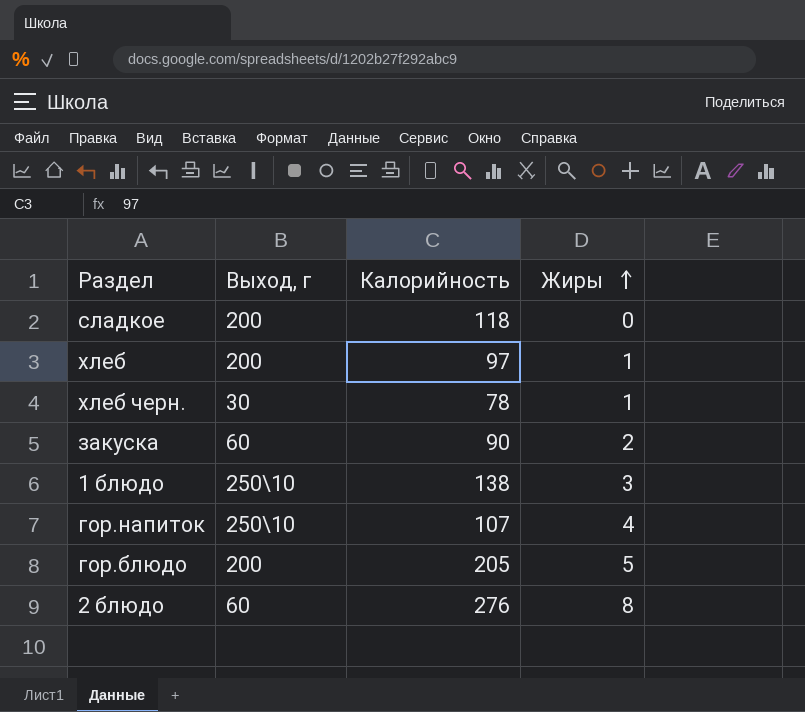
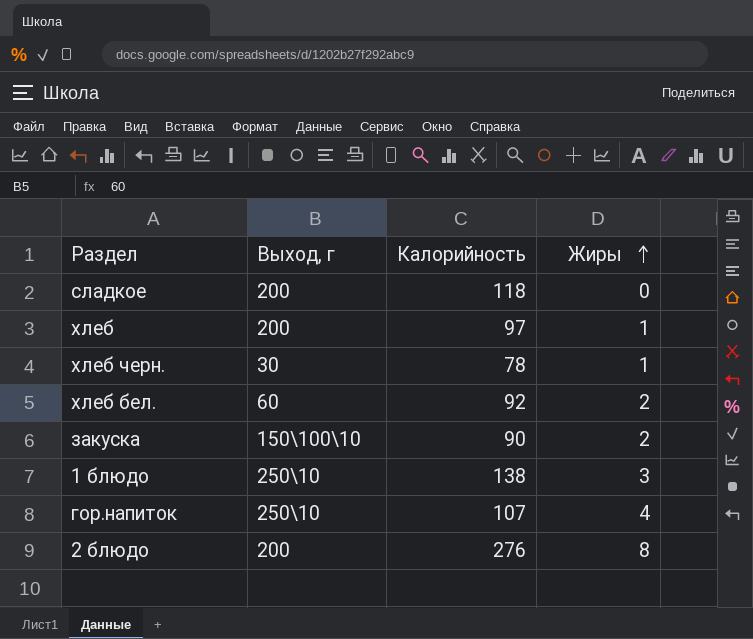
row гор.блюдо: 200 | 205 | 5 -> none
row хлеб бел.: none -> 60 | 92 | 2
закуска | Выход, г: 60 -> 150\100\10
2 блюдо | Выход, г: 60 -> 200

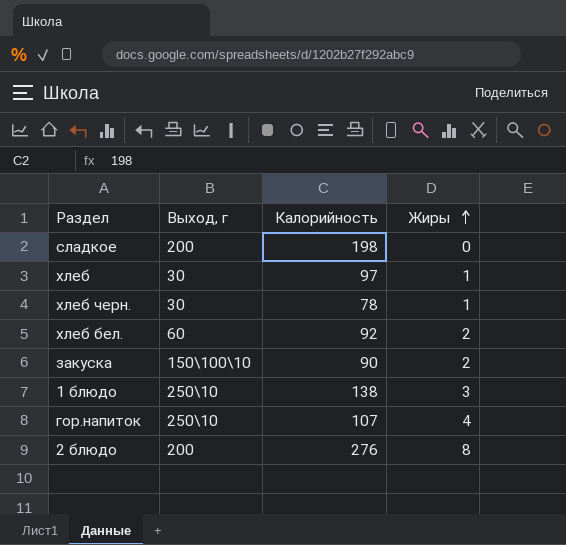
сладкое | Калорийность: 118 -> 198
хлеб | Выход, г: 200 -> 30

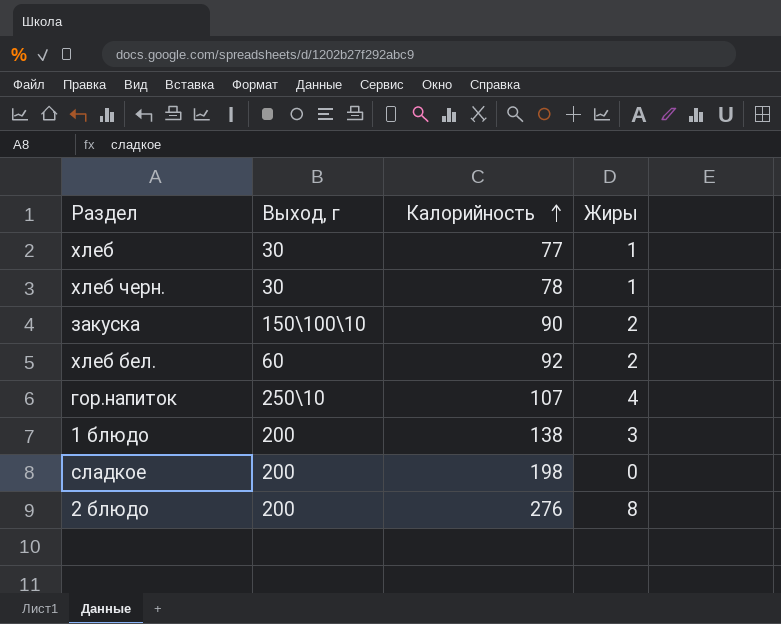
row order: Жиры ascending -> Калорийность ascending
хлеб | Калорийность: 97 -> 77
1 блюдо | Выход, г: 250\10 -> 200

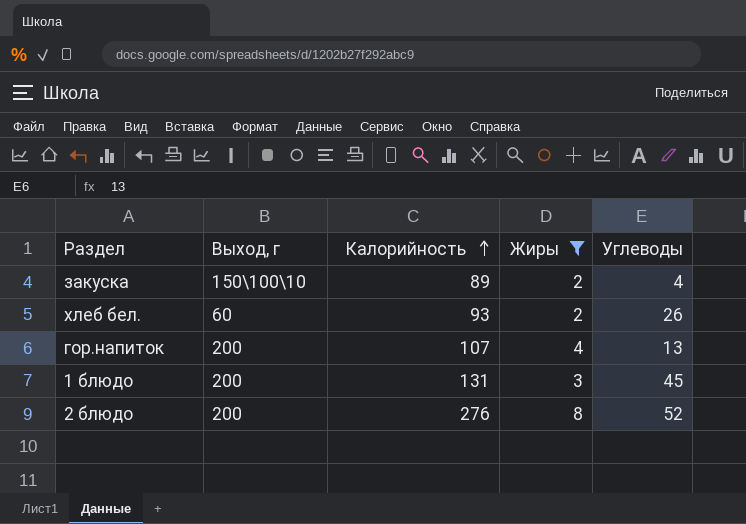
filter: none -> Жиры >= 2
column Углеводы | position: none -> 5
закуска | Калорийность: 90 -> 89
хлеб бел. | Калорийность: 92 -> 93
гор.напиток | Выход, г: 250\10 -> 200
1 блюдо | Калорийность: 138 -> 131

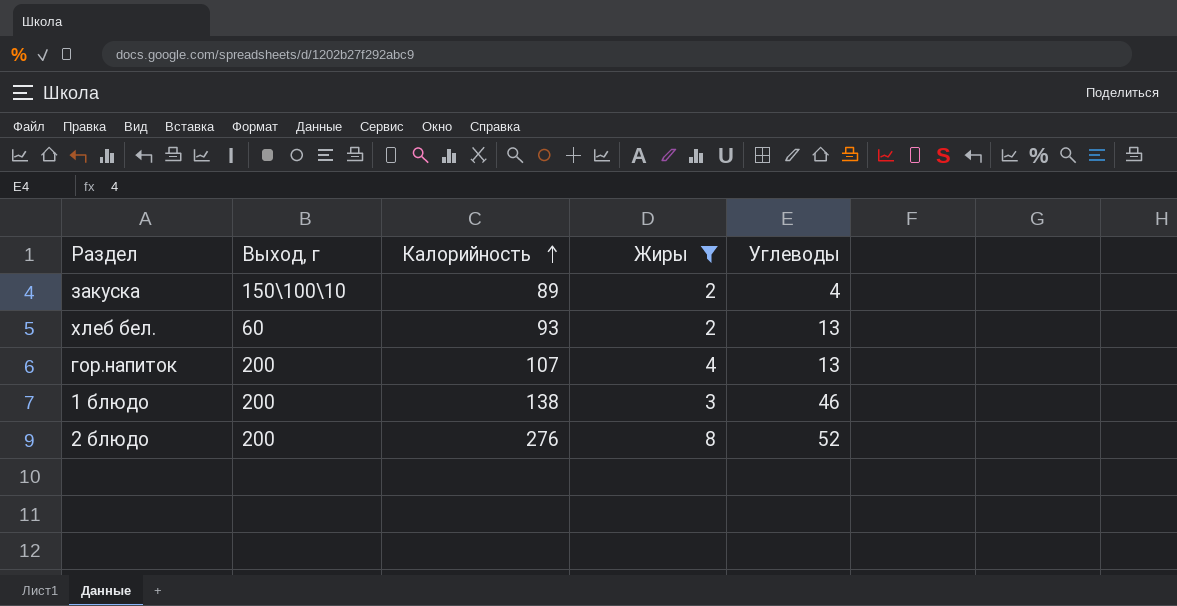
хлеб бел. | Углеводы: 26 -> 13
1 блюдо | Калорийность: 131 -> 138
1 блюдо | Углеводы: 45 -> 46

